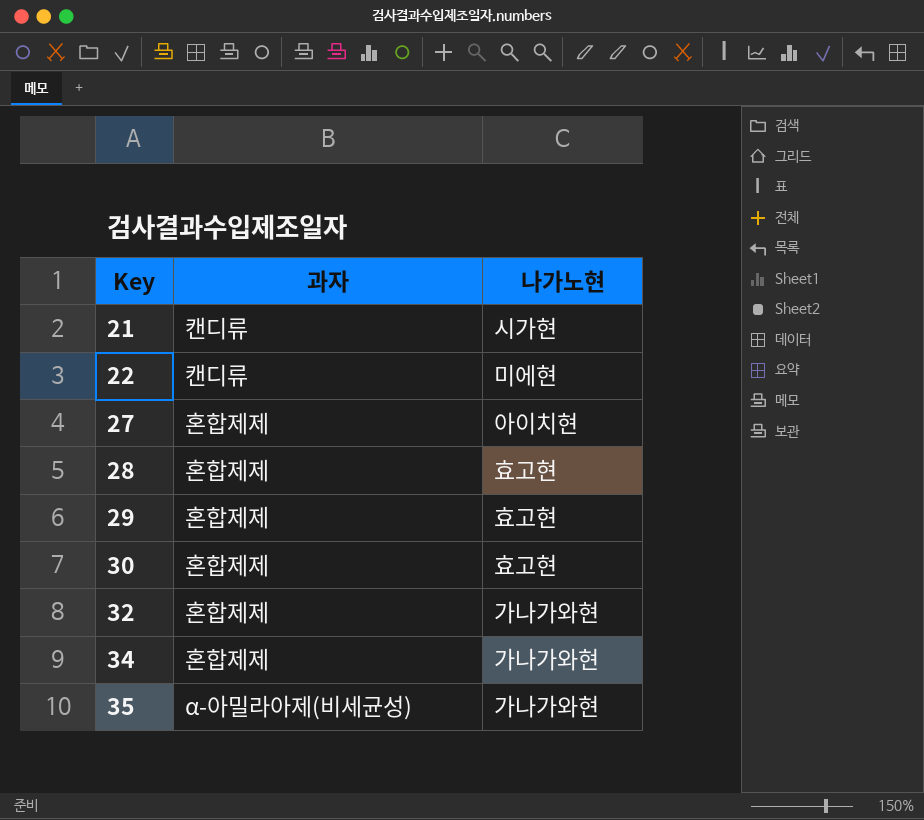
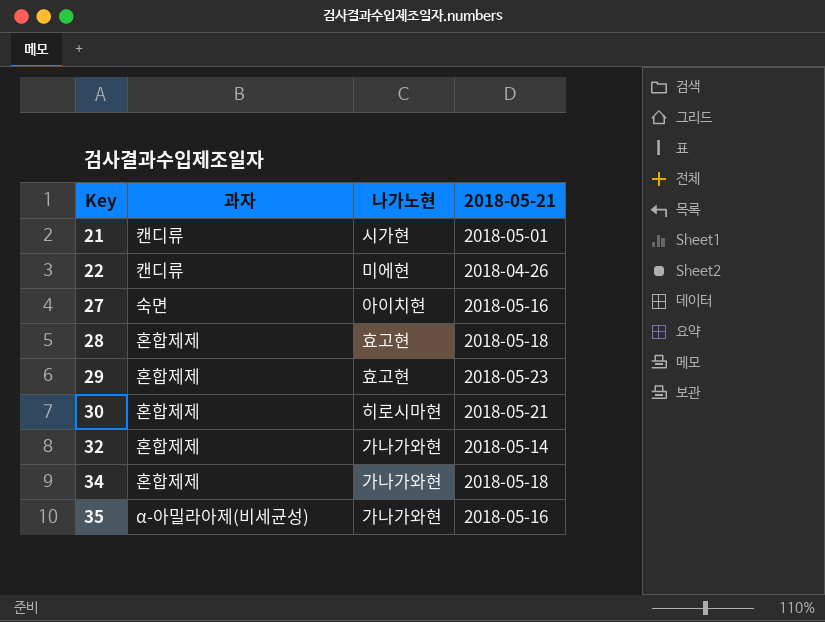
column 2018-05-21 | position: none -> 4
27 | 과자: 혼합제제 -> 숙면
30 | 나가노현: 효고현 -> 히로시마현

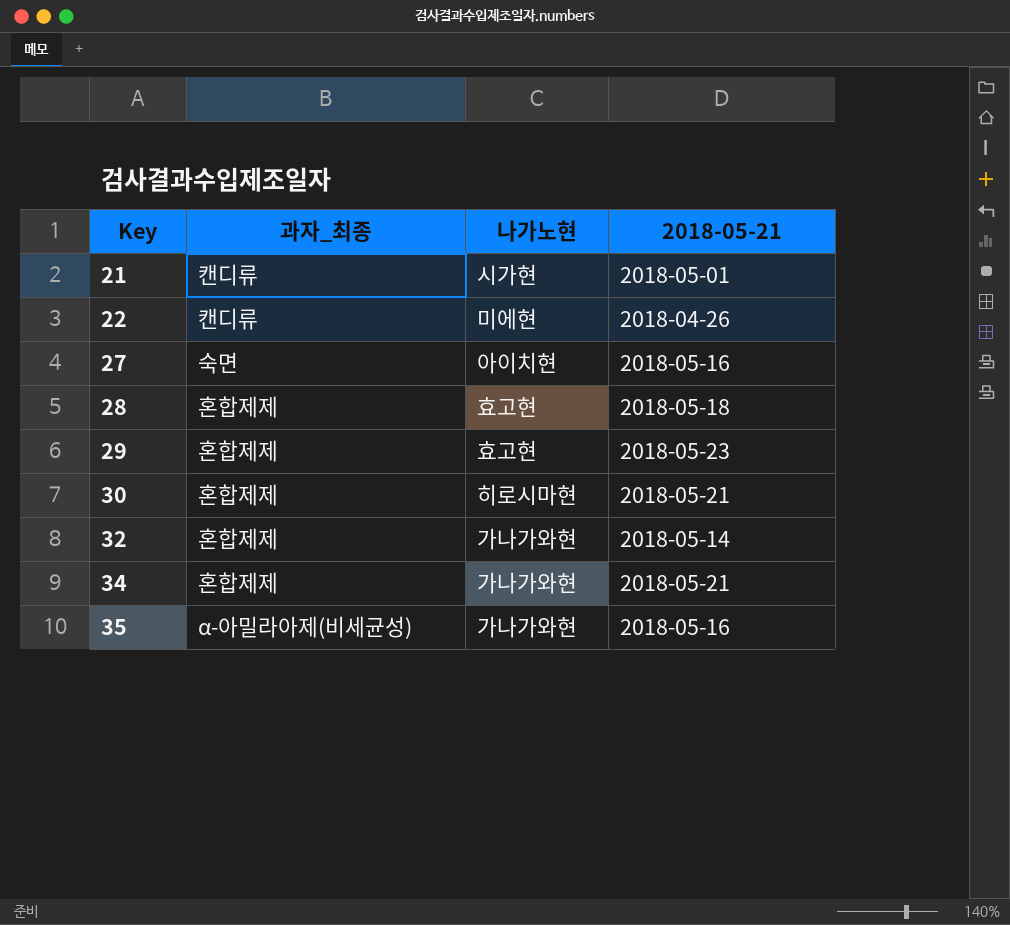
column name: 과자 -> 과자_최종
34 | 2018-05-21: 2018-05-18 -> 2018-05-21

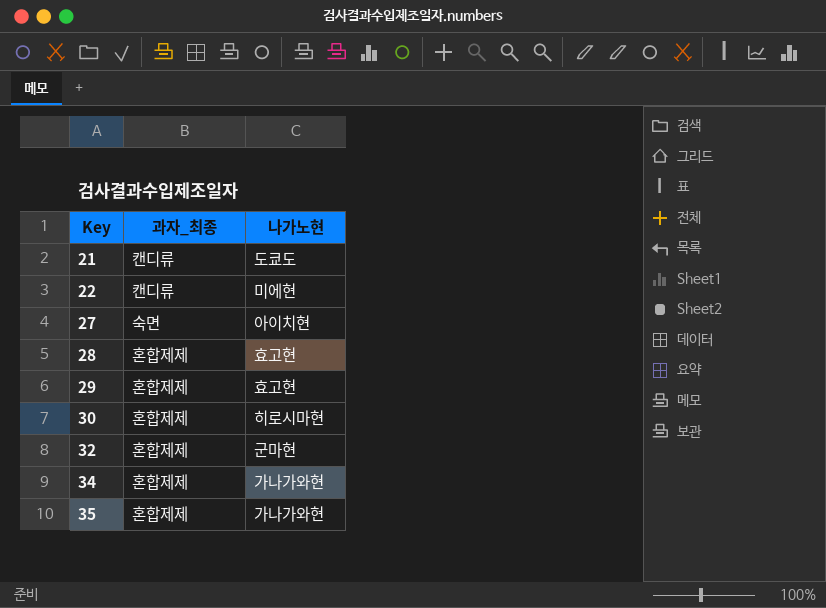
column 2018-05-21 | position: 4 -> none
21 | 나가노현: 시가현 -> 도쿄도
32 | 나가노현: 가나가와현 -> 군마현
35 | 과자_최종: α-아밀라아제(비세균성) -> 혼합제제

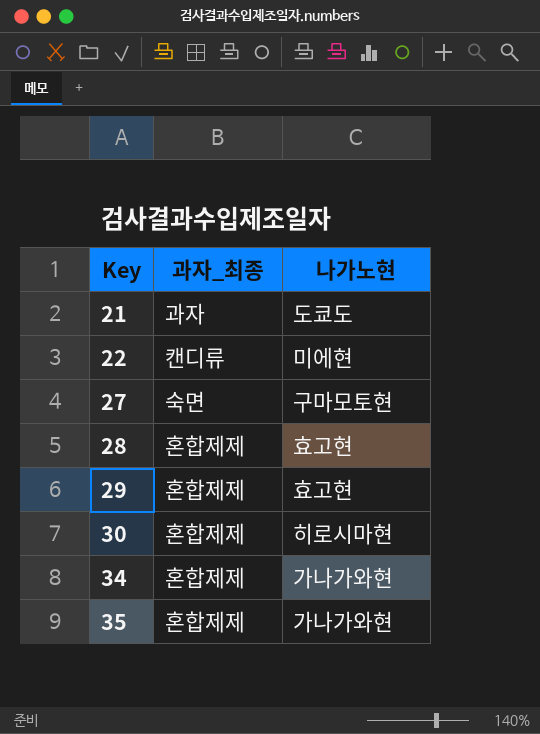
row 32: 혼합제제 | 군마현 -> none
21 | 과자_최종: 캔디류 -> 과자
27 | 나가노현: 아이치현 -> 구마모토현

